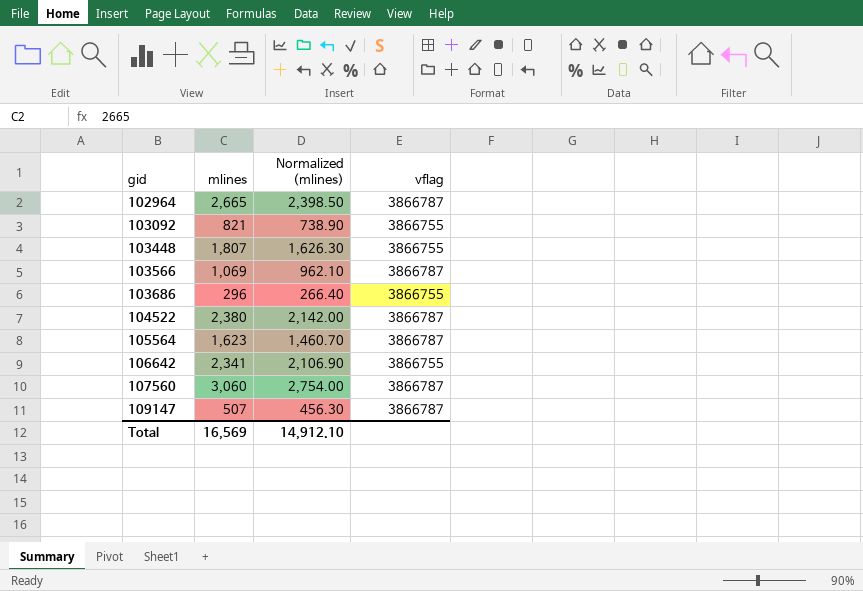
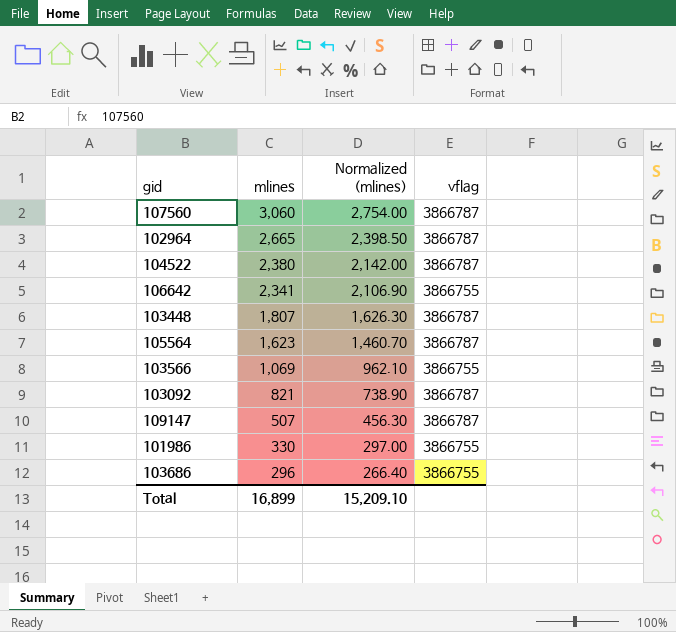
row order: gid ascending -> mlines descending
103448 | vflag: 3866755 -> 3866787
103566 | vflag: 3866787 -> 3866755
103092 | vflag: 3866755 -> 3866787
row 101986: none -> 330 | 297.00 | 3866755
Total | mlines: 16,569 -> 16,899
Total | Normalized (mlines): 14,912.10 -> 15,209.10

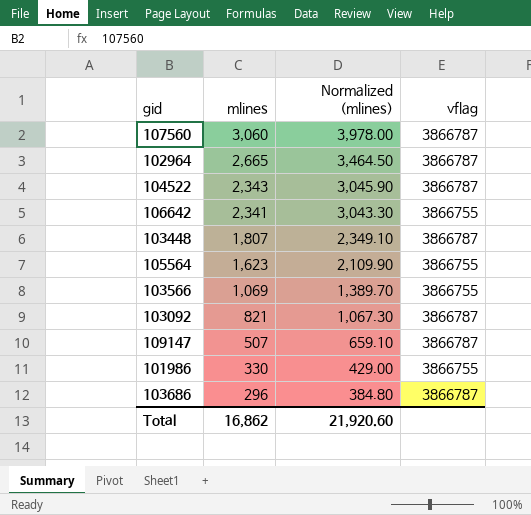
column Normalized (mlines) | formula: [mlines] * 0.9 -> [mlines] * 1.3
104522 | mlines: 2,380 -> 2,343
105564 | vflag: 3866787 -> 3866755
103686 | vflag: 3866755 -> 3866787
Total | mlines: 16,899 -> 16,862
Total | Normalized (mlines): 15,209.10 -> 21,920.60

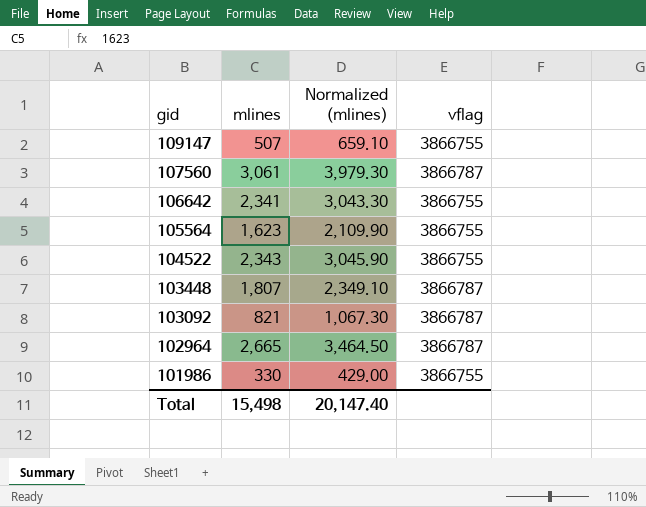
row order: mlines descending -> gid descending
row 103566: 1,069 | 1,389.70 | 3866755 -> none
row 103686: 296 | 384.80 | 3866787 -> none
109147 | vflag: 3866787 -> 3866755
107560 | mlines: 3,060 -> 3,061
107560 | Normalized (mlines): 3,978.00 -> 3,979.30
104522 | vflag: 3866787 -> 3866755
Total | mlines: 16,862 -> 15,498
Total | Normalized (mlines): 21,920.60 -> 20,147.40

